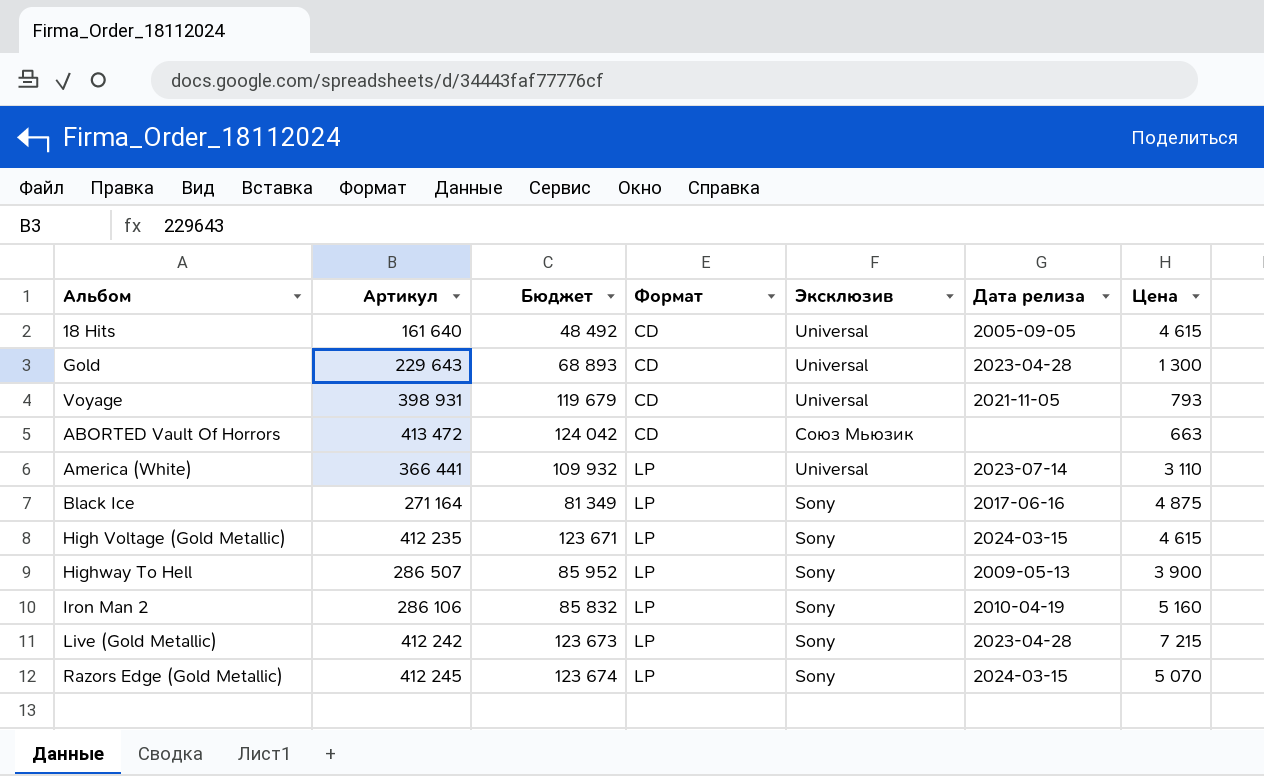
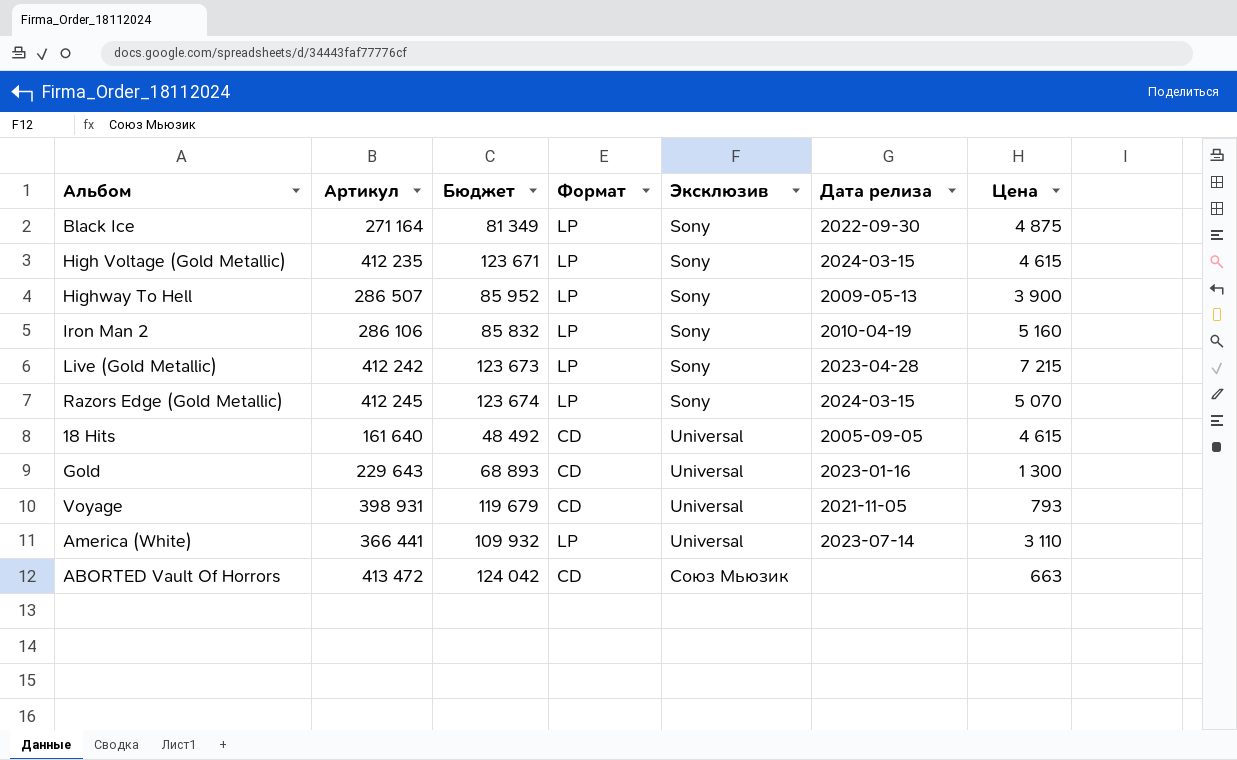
row order: Формат ascending -> Эксклюзив ascending
Black Ice | Дата релиза: 2017-06-16 -> 2022-09-30
Gold | Дата релиза: 2023-04-28 -> 2023-01-16

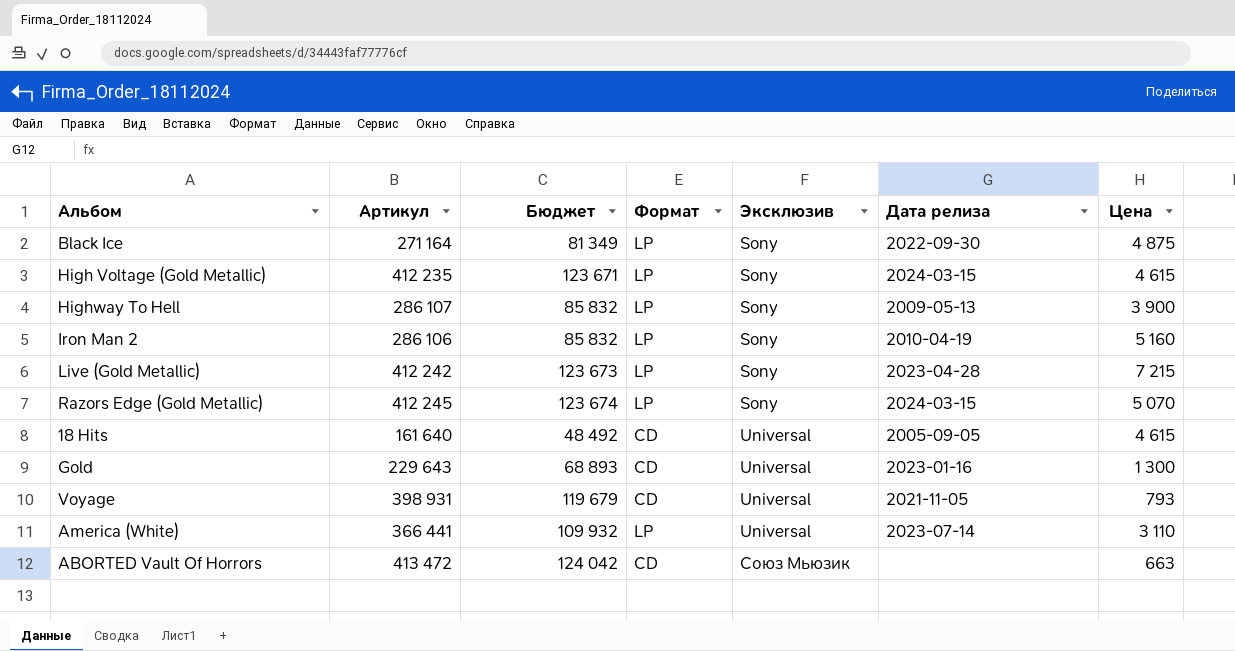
Highway To Hell | Артикул: 286 507 -> 286 107
Highway To Hell | Бюджет: 85 952 -> 85 832

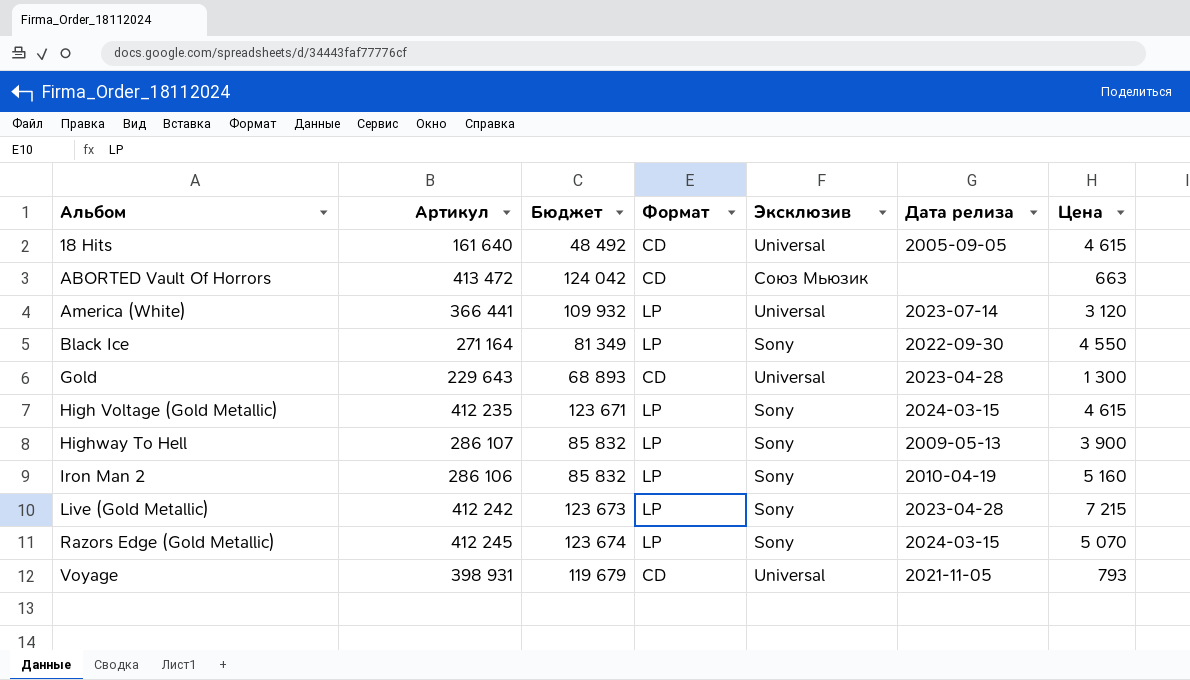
row order: Эксклюзив ascending -> Альбом ascending
America (White) | Цена: 3 110 -> 3 120
Black Ice | Цена: 4 875 -> 4 550
Gold | Дата релиза: 2023-01-16 -> 2023-04-28

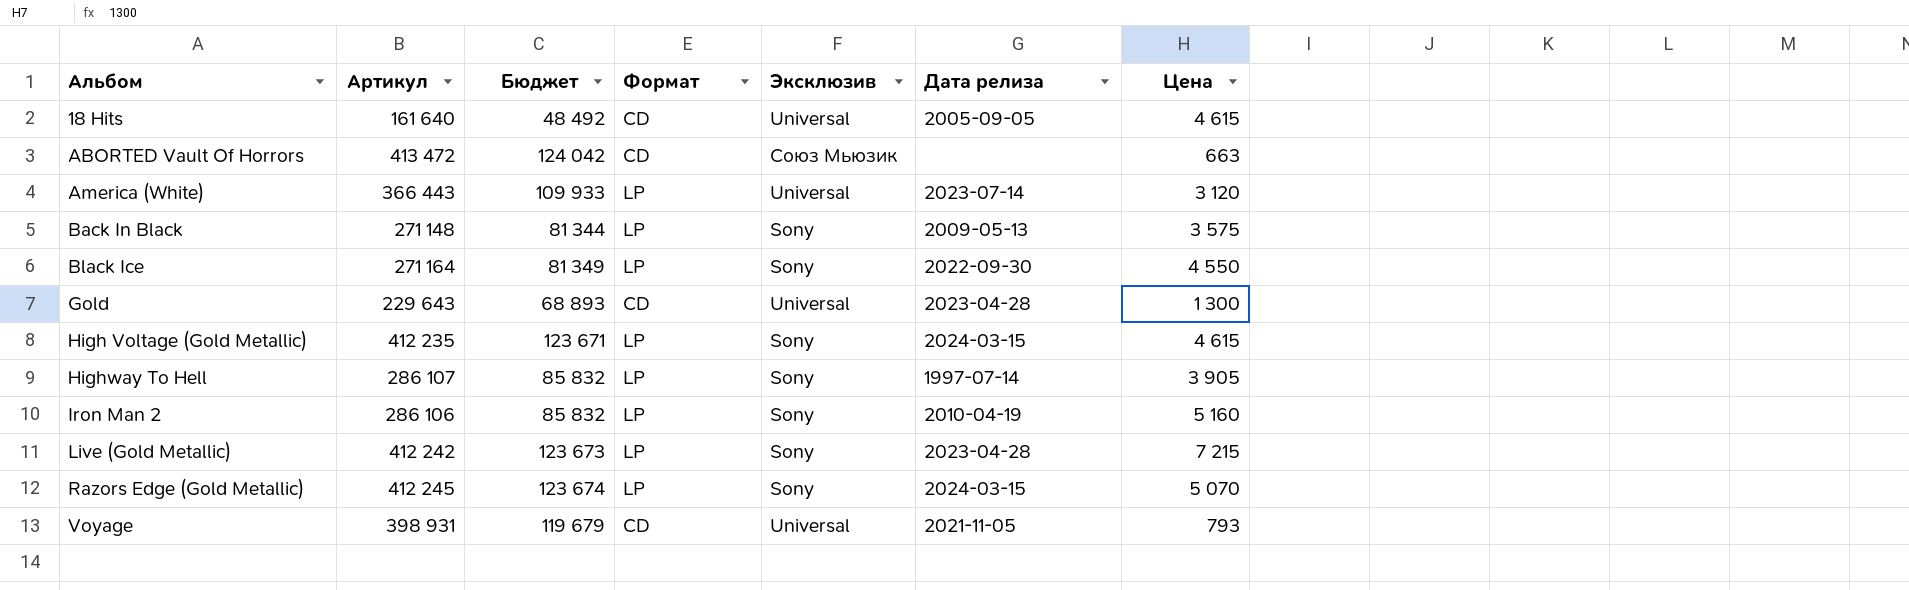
America (White) | Артикул: 366 441 -> 366 443
America (White) | Бюджет: 109 932 -> 109 933
row Back In Black: none -> 271 148 | 81 344 | LP | Sony | 2009-05-13 | 3 575
Highway To Hell | Дата релиза: 2009-05-13 -> 1997-07-14
Highway To Hell | Цена: 3 900 -> 3 905

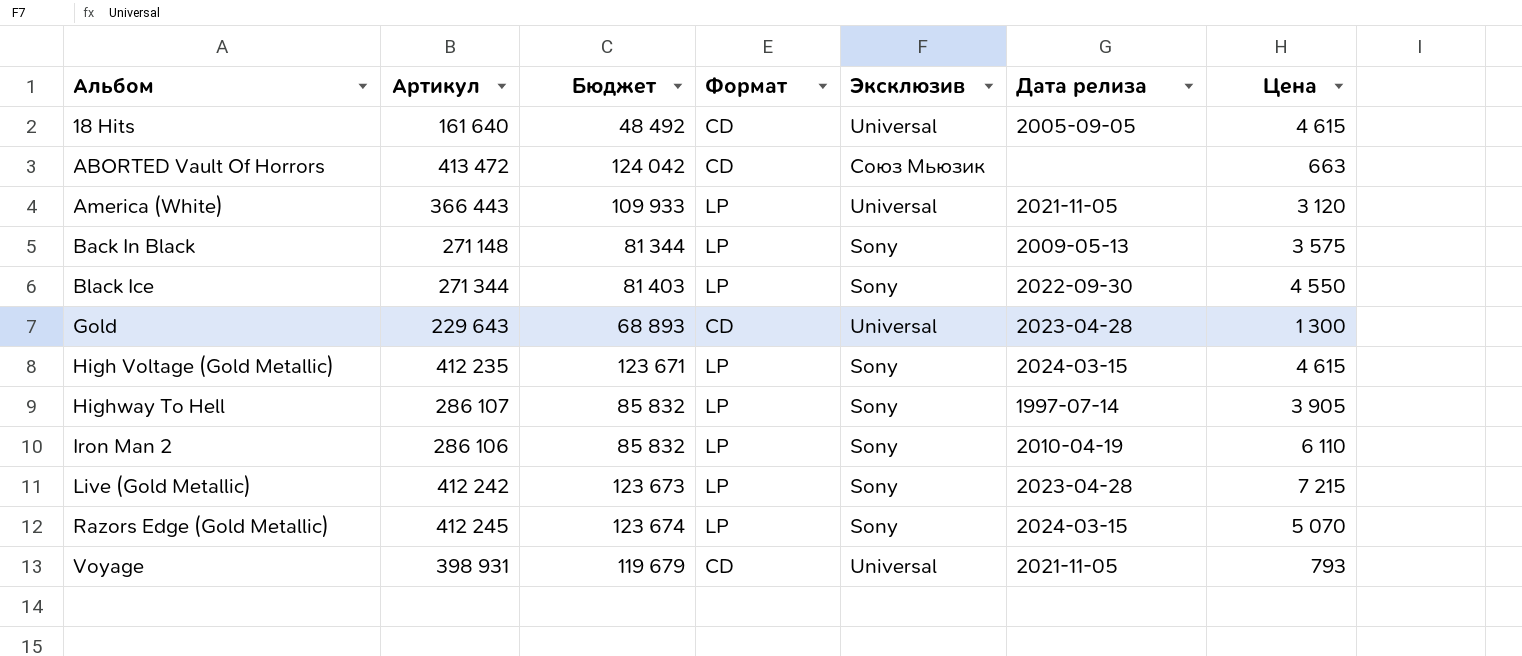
America (White) | Дата релиза: 2023-07-14 -> 2021-11-05
Black Ice | Артикул: 271 164 -> 271 344
Black Ice | Бюджет: 81 349 -> 81 403
Iron Man 2 | Цена: 5 160 -> 6 110

